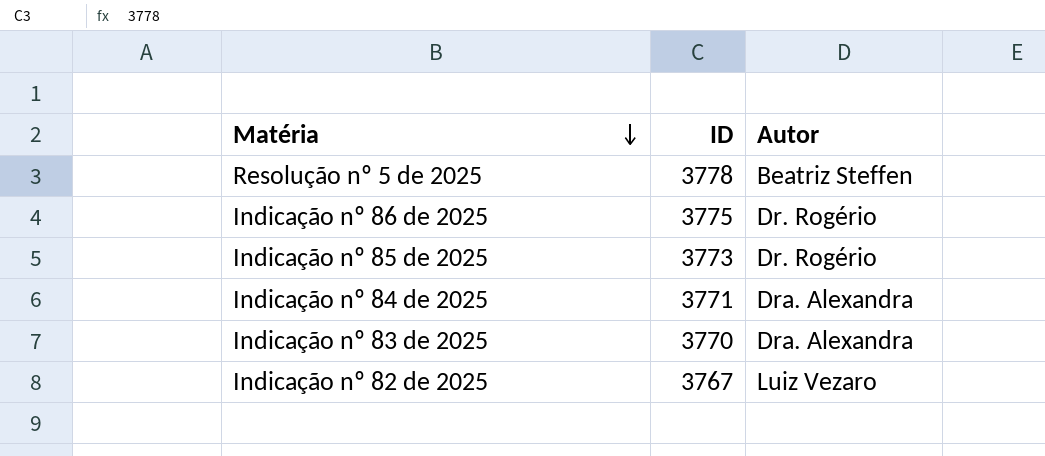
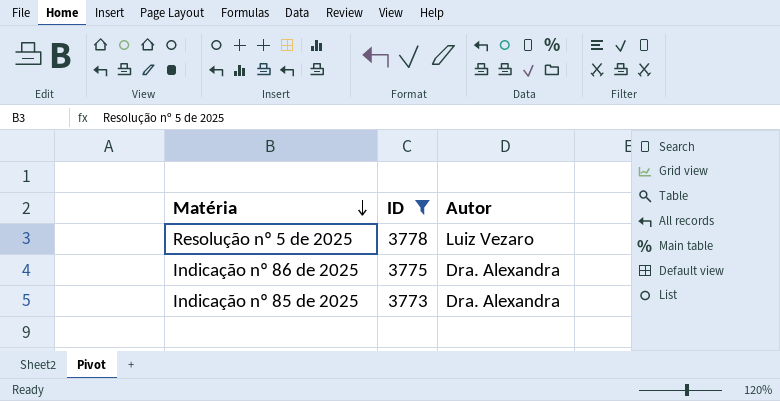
filter: none -> ID >= 3773
Resolução nº 5 de 2025 | Autor: Beatriz Steffen -> Luiz Vezaro
Indicação nº 86 de 2025 | Autor: Dr. Rogério -> Dra. Alexandra
Indicação nº 85 de 2025 | Autor: Dr. Rogério -> Dra. Alexandra

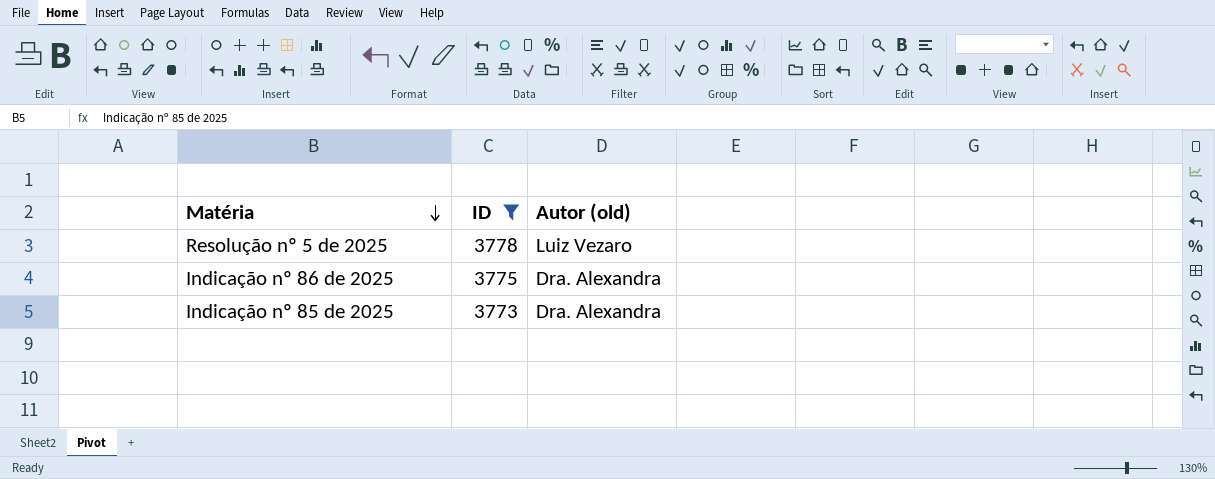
column name: Autor -> Autor (old)

